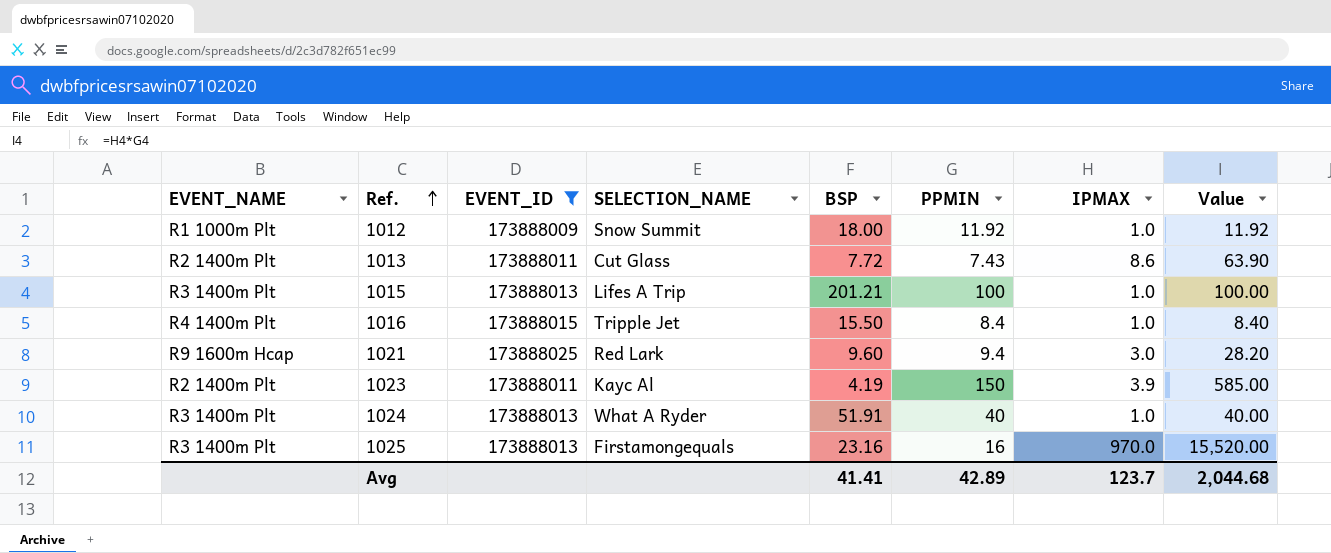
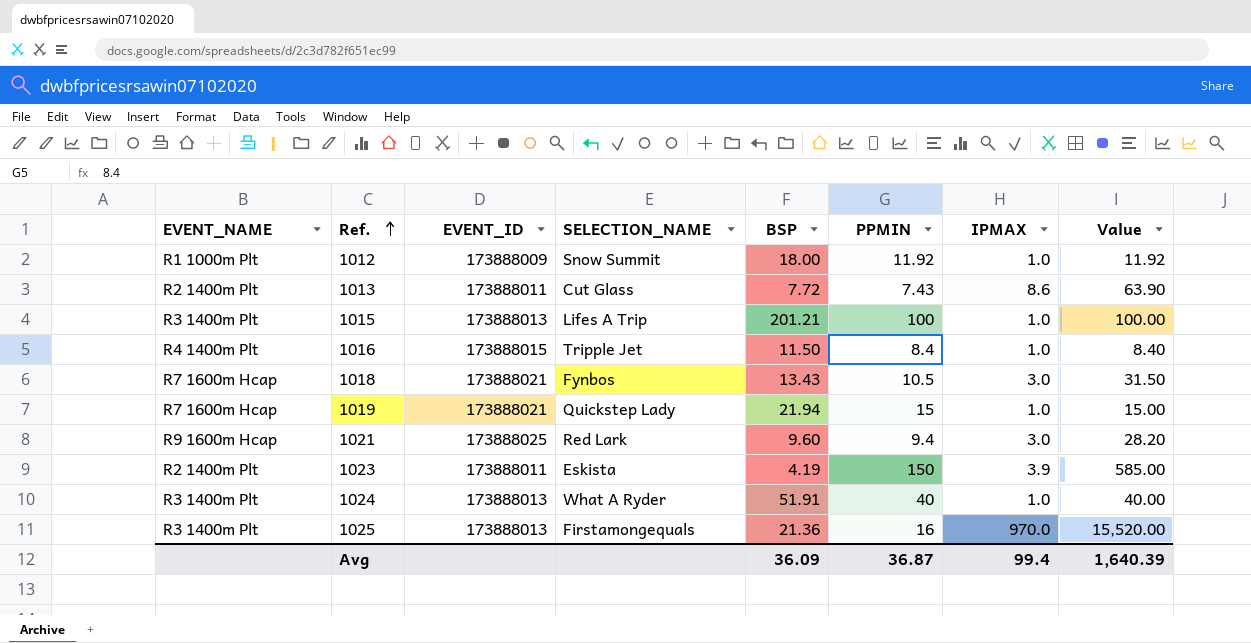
filter: EVENT_ID != 173888021 -> none
1016 | BSP: 15.50 -> 11.50
1023 | SELECTION_NAME: Kayc Al -> Eskista
1025 | BSP: 23.16 -> 21.36
Avg | BSP: 41.41 -> 36.09
Avg | PPMIN: 42.89 -> 36.87
Avg | IPMAX: 123.7 -> 99.4
Avg | Value: 2,044.68 -> 1,640.39

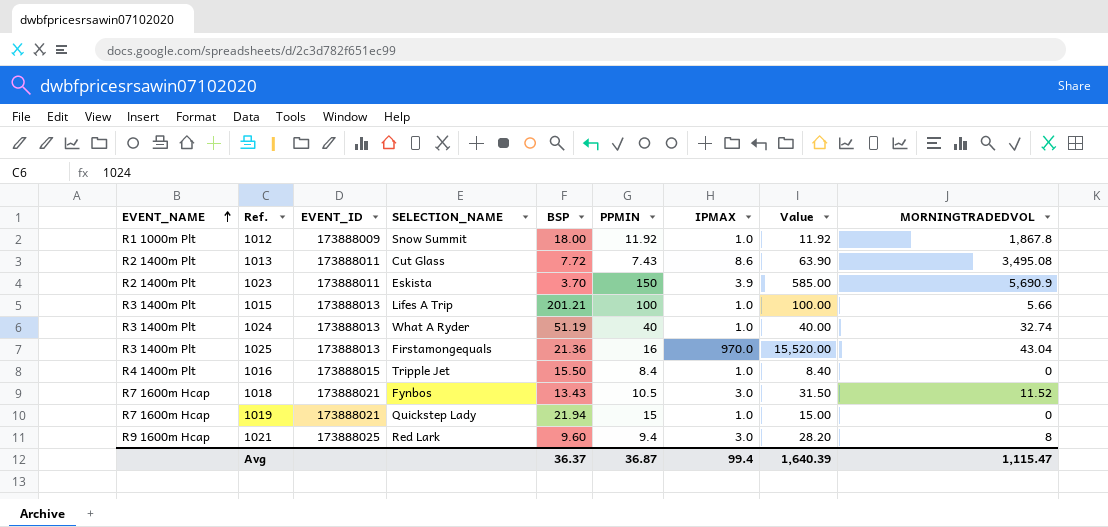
row order: Ref. ascending -> EVENT_NAME ascending
column MORNINGTRADEDVOL | position: none -> 9
1023 | BSP: 4.19 -> 3.70
1024 | BSP: 51.91 -> 51.19
1016 | BSP: 11.50 -> 15.50
Avg | BSP: 36.09 -> 36.37

